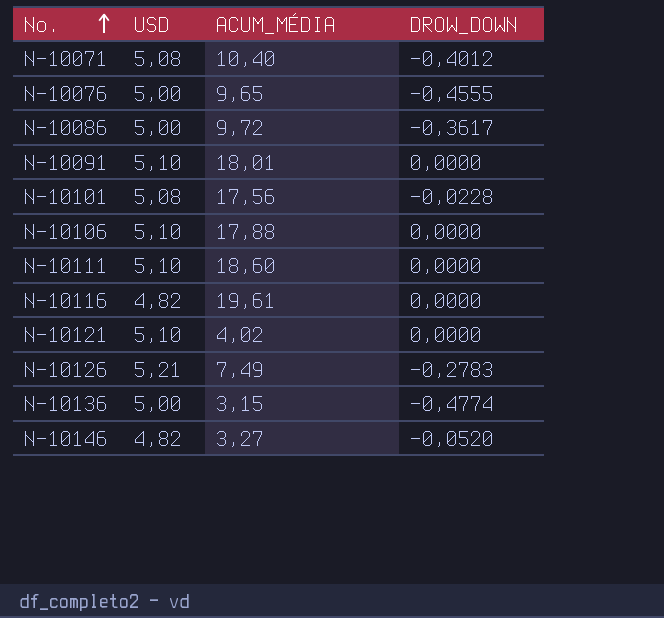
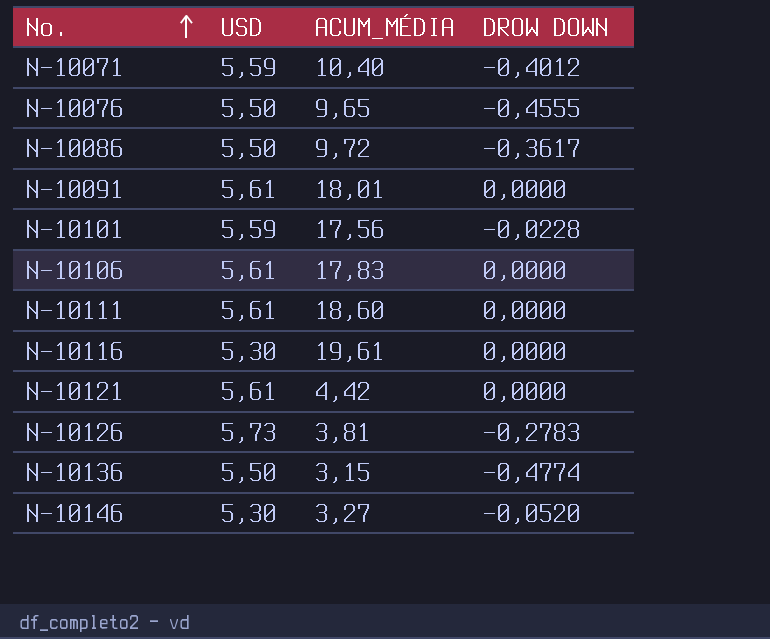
column name: DROW_DOWN -> DROW DOWN
N-10071 | USD: 5,08 -> 5,59
N-10076 | USD: 5,00 -> 5,50
N-10086 | USD: 5,00 -> 5,50
N-10091 | USD: 5,10 -> 5,61
N-10101 | USD: 5,08 -> 5,59
N-10106 | USD: 5,10 -> 5,61
N-10106 | ACUM_MÉDIA: 17,88 -> 17,83
N-10111 | USD: 5,10 -> 5,61
N-10116 | USD: 4,82 -> 5,30
N-10121 | USD: 5,10 -> 5,61
N-10121 | ACUM_MÉDIA: 4,02 -> 4,42
N-10126 | USD: 5,21 -> 5,73
N-10126 | ACUM_MÉDIA: 7,49 -> 3,81
N-10136 | USD: 5,00 -> 5,50
N-10146 | USD: 4,82 -> 5,30

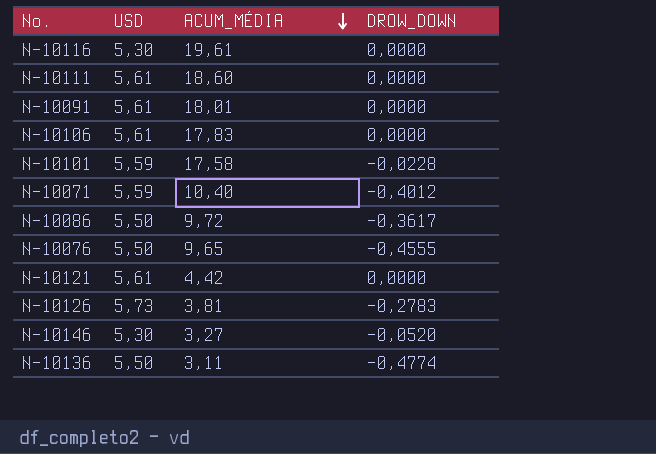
row order: No. ascending -> ACUM_MÉDIA descending
column name: DROW DOWN -> DROW_DOWN
N-10101 | ACUM_MÉDIA: 17,56 -> 17,58
N-10136 | ACUM_MÉDIA: 3,15 -> 3,11

